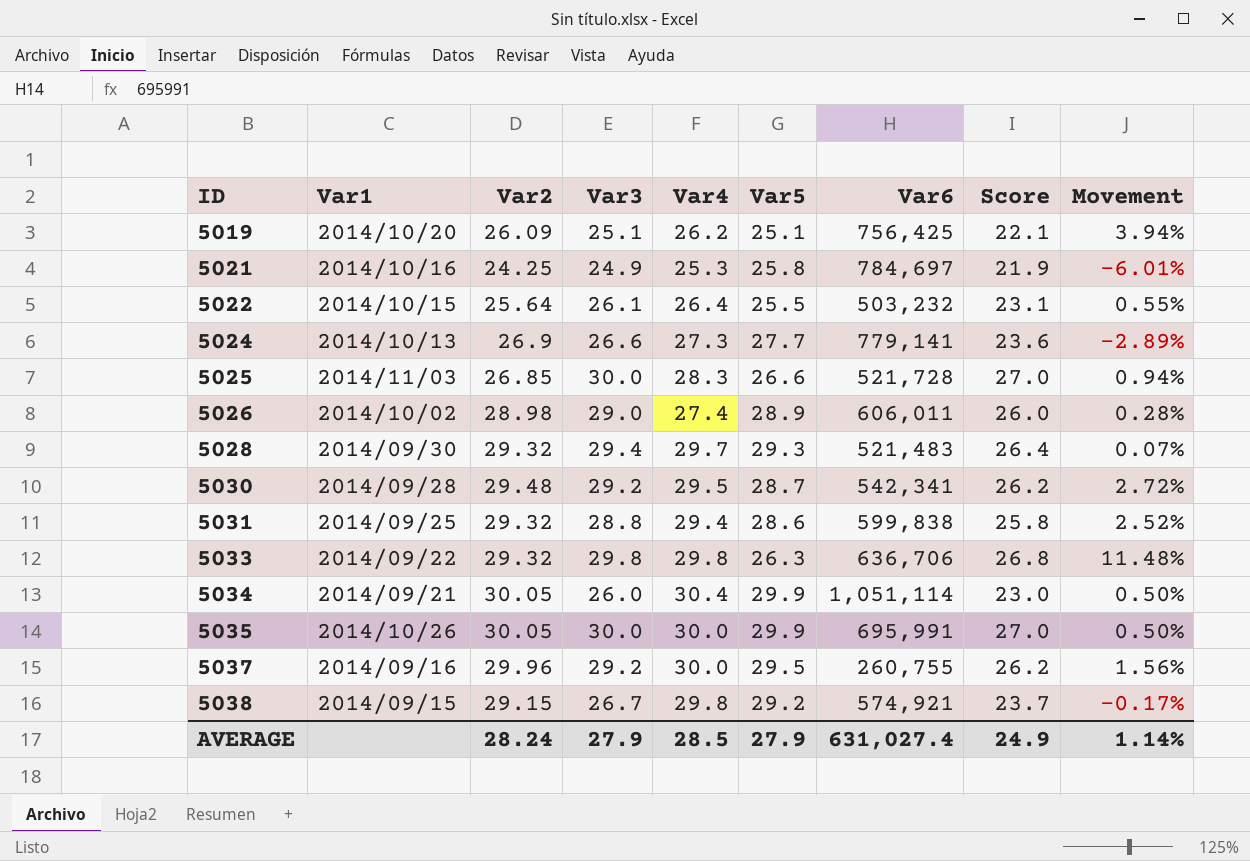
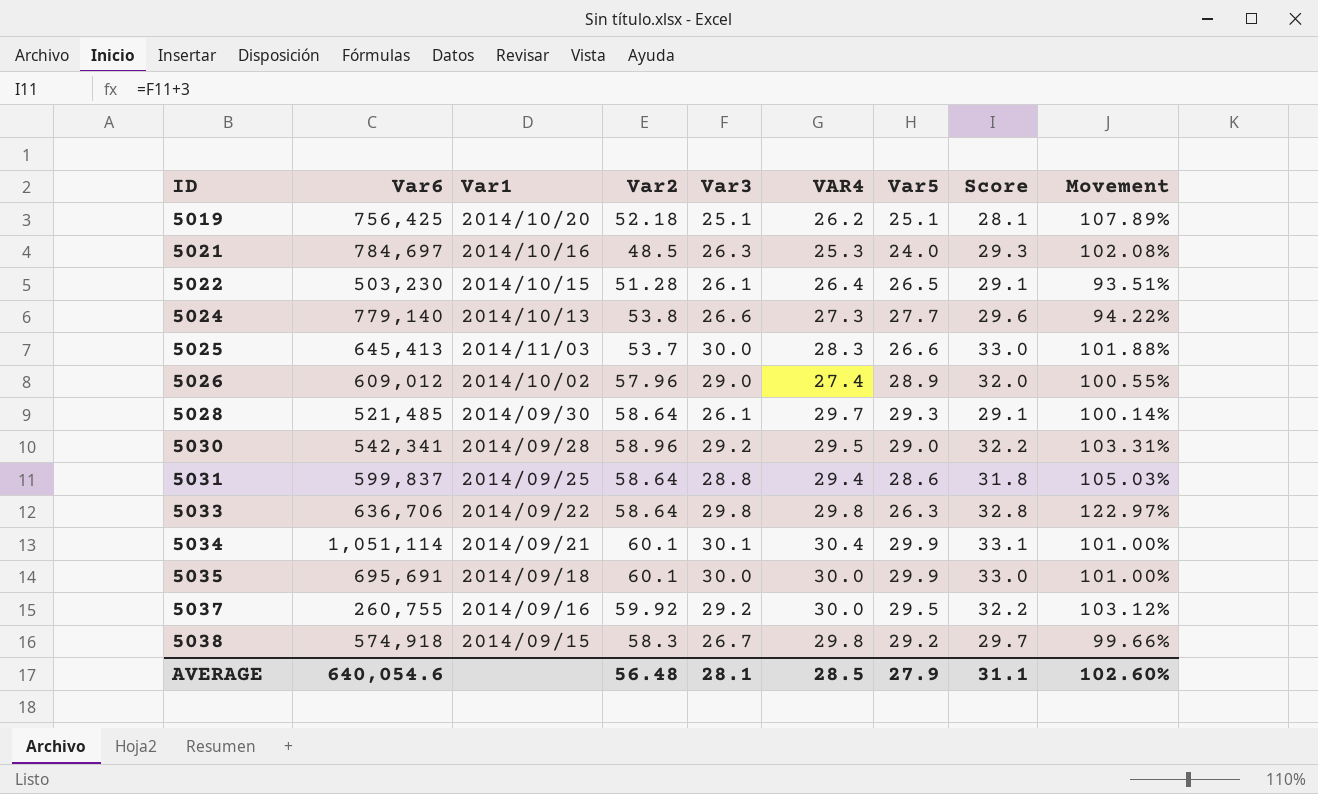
column Var6 | position: 7 -> 2
column name: Var4 -> VAR4
column Score | formula: [Var3] - 3 -> [Var3] + 3
5019 | Var2: 26.09 -> 52.18
5019 | Movement: 3.94% -> 107.89%
5021 | Var2: 24.25 -> 48.5
5021 | Var3: 24.9 -> 26.3
5021 | Var5: 25.8 -> 24.0
5021 | Movement: -6.01% -> 102.08%
5022 | Var6: 503,232 -> 503,230
5022 | Var2: 25.64 -> 51.28
5022 | Var5: 25.5 -> 26.5
5022 | Movement: 0.55% -> 93.51%
5024 | Var6: 779,141 -> 779,140
5024 | Var2: 26.9 -> 53.8
5024 | Movement: -2.89% -> 94.22%
5025 | Var6: 521,728 -> 645,413
5025 | Var2: 26.85 -> 53.7
5025 | Movement: 0.94% -> 101.88%
5026 | Var6: 606,011 -> 609,012
5026 | Var2: 28.98 -> 57.96
5026 | Movement: 0.28% -> 100.55%
5028 | Var6: 521,483 -> 521,485
5028 | Var2: 29.32 -> 58.64
5028 | Var3: 29.4 -> 26.1
5028 | Movement: 0.07% -> 100.14%
5030 | Var2: 29.48 -> 58.96
5030 | Var5: 28.7 -> 29.0
5030 | Movement: 2.72% -> 103.31%
5031 | Var6: 599,838 -> 599,837
5031 | Var2: 29.32 -> 58.64
5031 | Movement: 2.52% -> 105.03%
5033 | Var2: 29.32 -> 58.64
5033 | Movement: 11.48% -> 122.97%
5034 | Var2: 30.05 -> 60.1
5034 | Var3: 26.0 -> 30.1
5034 | Movement: 0.50% -> 101.00%
5035 | Var6: 695,991 -> 695,691
5035 | Var1: 2014/10/26 -> 2014/09/18
5035 | Var2: 30.05 -> 60.1
5035 | Movement: 0.50% -> 101.00%
5037 | Var2: 29.96 -> 59.92
5037 | Movement: 1.56% -> 103.12%
5038 | Var6: 574,921 -> 574,918
5038 | Var2: 29.15 -> 58.3
5038 | Movement: -0.17% -> 99.66%
AVERAGE | Var6: 631,027.4 -> 640,054.6
AVERAGE | Var2: 28.24 -> 56.48
AVERAGE | Var3: 27.9 -> 28.1
AVERAGE | Score: 24.9 -> 31.1
AVERAGE | Movement: 1.14% -> 102.60%

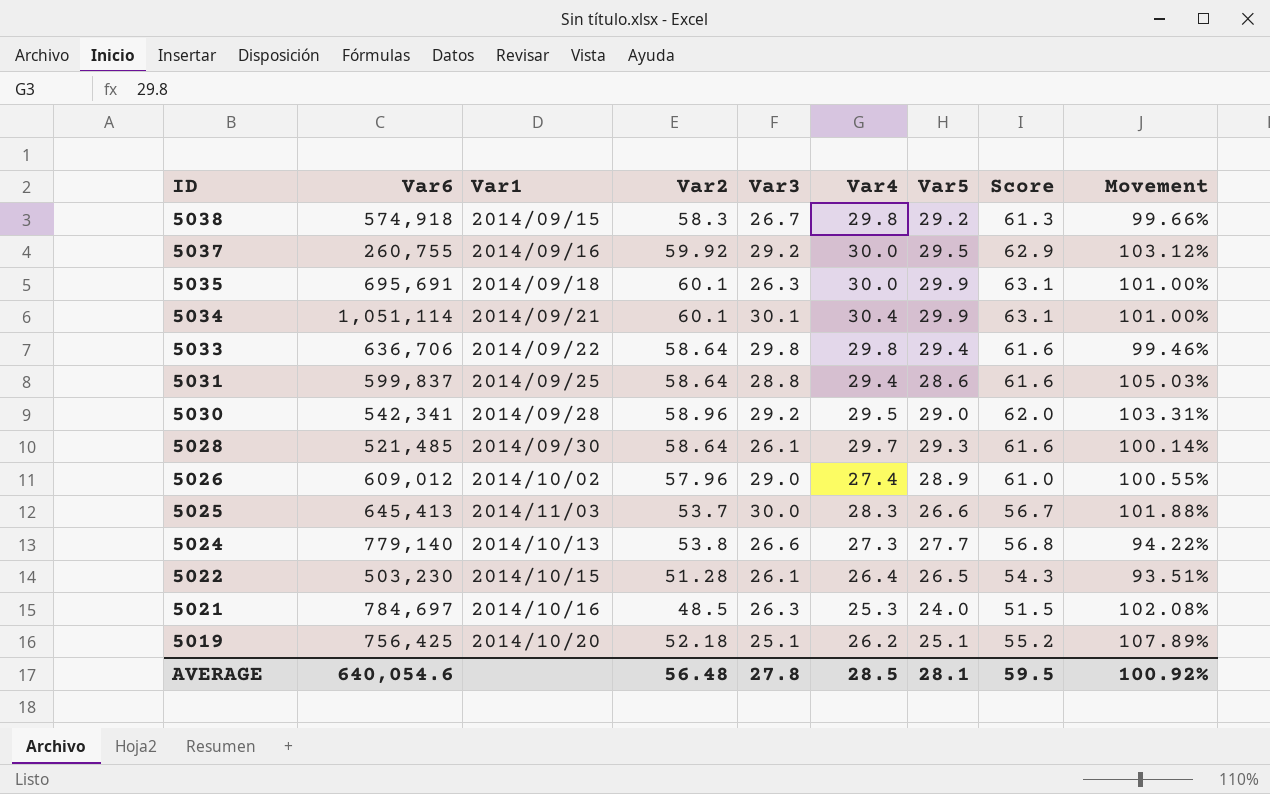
row order: ID ascending -> ID descending
column name: VAR4 -> Var4
column Score | formula: [Var3] + 3 -> [Var2] + 3
5035 | Var3: 30.0 -> 26.3
5033 | Var5: 26.3 -> 29.4
5033 | Movement: 122.97% -> 99.46%
AVERAGE | Var3: 28.1 -> 27.8
AVERAGE | Var5: 27.9 -> 28.1
AVERAGE | Score: 31.1 -> 59.5
AVERAGE | Movement: 102.60% -> 100.92%

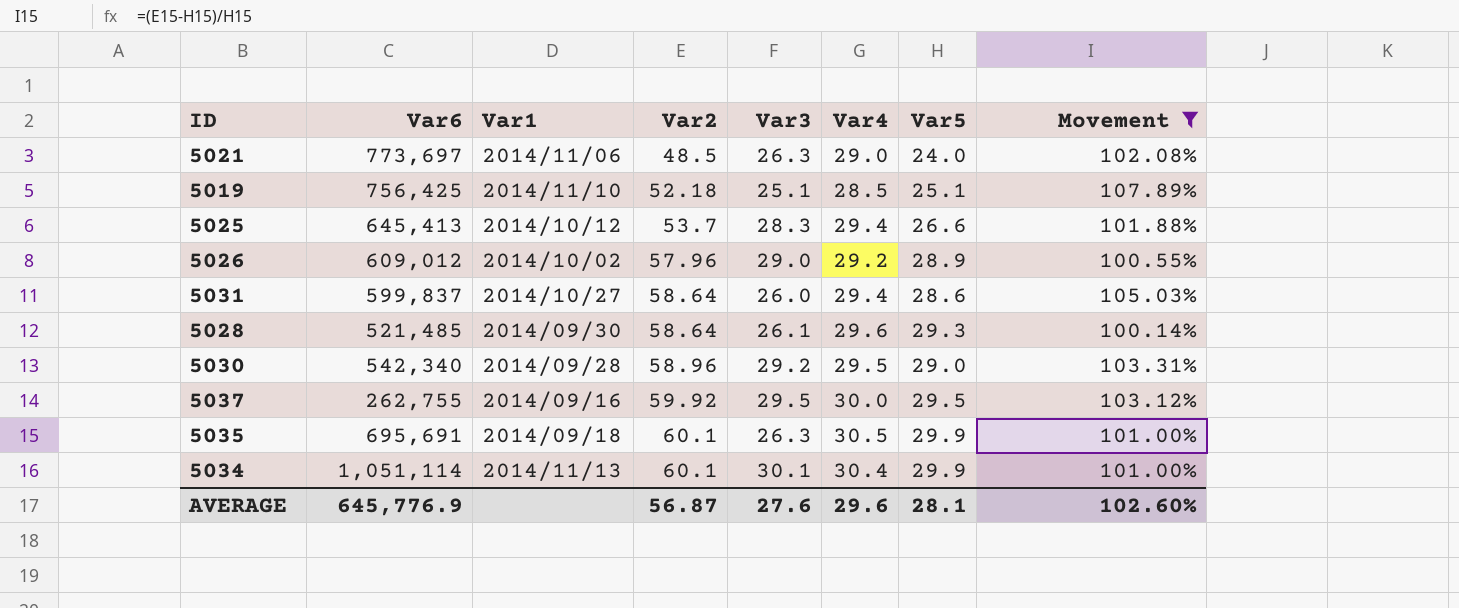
filter: none -> Movement >= 100.14%
row order: ID descending -> Var2 ascending
column Score | formula: [Var2] + 3 -> none
5021 | Var6: 784,697 -> 773,697
5021 | Var1: 2014/10/16 -> 2014/11/06
5021 | Var4: 25.3 -> 29.0
5019 | Var1: 2014/10/20 -> 2014/11/10
5019 | Var4: 26.2 -> 28.5
5025 | Var1: 2014/11/03 -> 2014/10/12
5025 | Var3: 30.0 -> 28.3
5025 | Var4: 28.3 -> 29.4
5026 | Var4: 27.4 -> 29.2
5031 | Var1: 2014/09/25 -> 2014/10/27
5031 | Var3: 28.8 -> 26.0
5028 | Var4: 29.7 -> 29.6
5030 | Var6: 542,341 -> 542,340
5037 | Var6: 260,755 -> 262,755
5037 | Var3: 29.2 -> 29.5
5035 | Var4: 30.0 -> 30.5
5034 | Var1: 2014/09/21 -> 2014/11/13
AVERAGE | Var6: 640,054.6 -> 645,776.9
AVERAGE | Var2: 56.48 -> 56.87
AVERAGE | Var3: 27.8 -> 27.6
AVERAGE | Var4: 28.5 -> 29.6
AVERAGE | Movement: 100.92% -> 102.60%

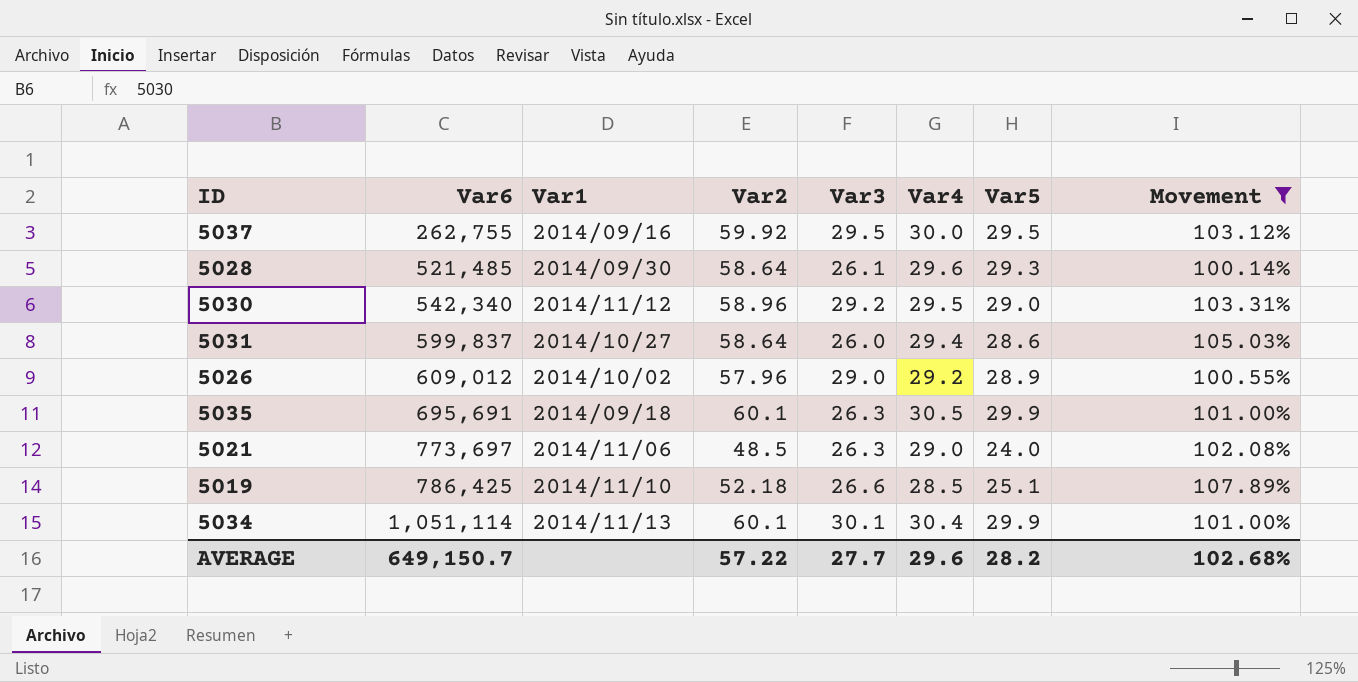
row order: Var2 ascending -> Var6 ascending
row 5025: 645,413 | 2014/10/12 | 53.7 | 28.3 | 29.4 | 26.6 | 101.88% -> none
5030 | Var1: 2014/09/28 -> 2014/11/12
5019 | Var6: 756,425 -> 786,425
5019 | Var3: 25.1 -> 26.6
AVERAGE | Var6: 645,776.9 -> 649,150.7
AVERAGE | Var2: 56.87 -> 57.22
AVERAGE | Var3: 27.6 -> 27.7
AVERAGE | Var5: 28.1 -> 28.2
AVERAGE | Movement: 102.60% -> 102.68%

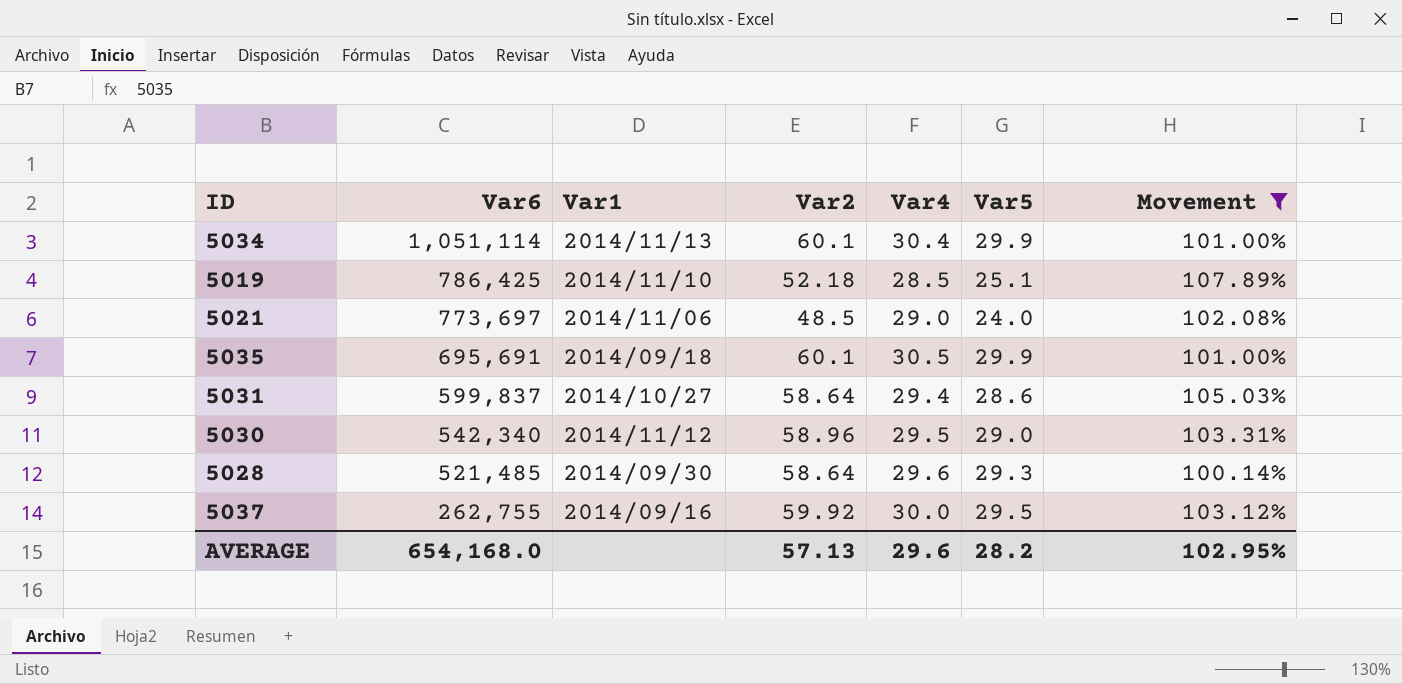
row order: Var6 ascending -> Var6 descending
column Var3 | position: 5 -> none
row 5026: 609,012 | 2014/10/02 | 57.96 | 29.0 | 29.2 | 28.9 | 100.55% -> none
AVERAGE | Var6: 649,150.7 -> 654,168.0
AVERAGE | Var2: 57.22 -> 57.13
AVERAGE | Movement: 102.68% -> 102.95%

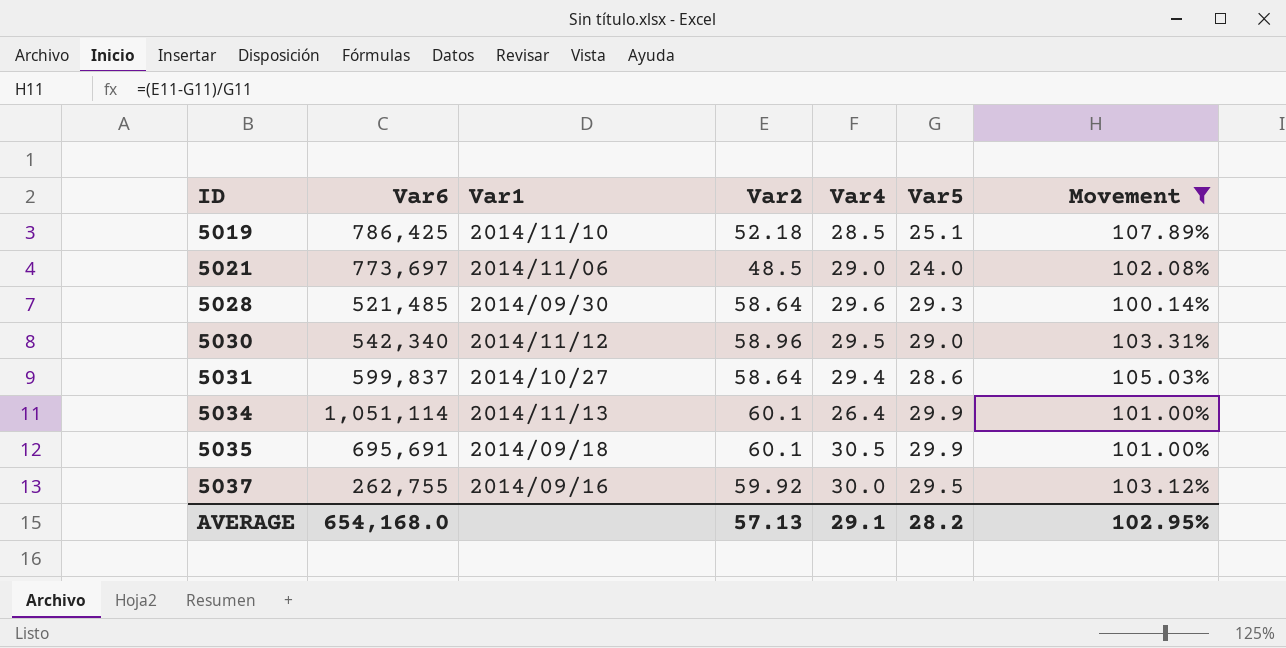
row order: Var6 descending -> ID ascending
5034 | Var4: 30.4 -> 26.4
AVERAGE | Var4: 29.6 -> 29.1

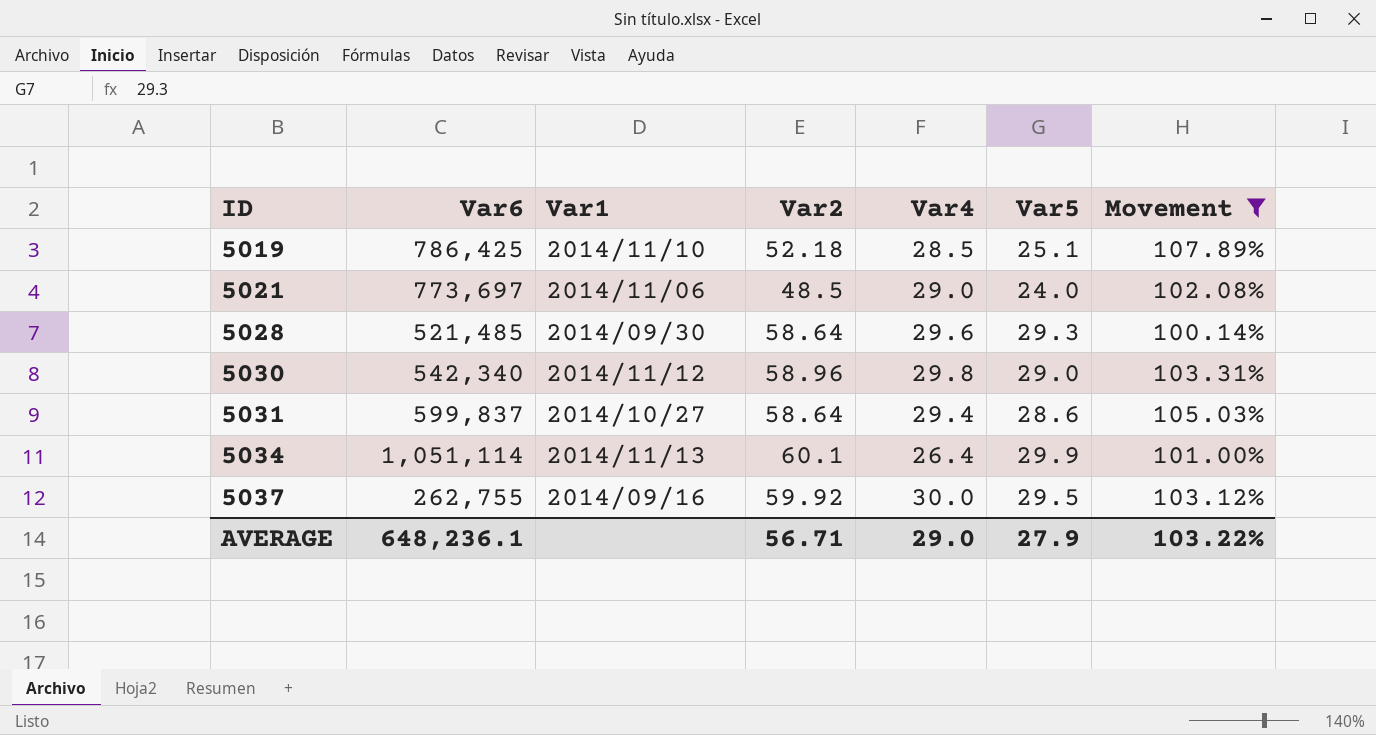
row 5035: 695,691 | 2014/09/18 | 60.1 | 30.5 | 29.9 | 101.00% -> none
5030 | Var4: 29.5 -> 29.8
AVERAGE | Var6: 654,168.0 -> 648,236.1
AVERAGE | Var2: 57.13 -> 56.71
AVERAGE | Var4: 29.1 -> 29.0
AVERAGE | Var5: 28.2 -> 27.9
AVERAGE | Movement: 102.95% -> 103.22%

